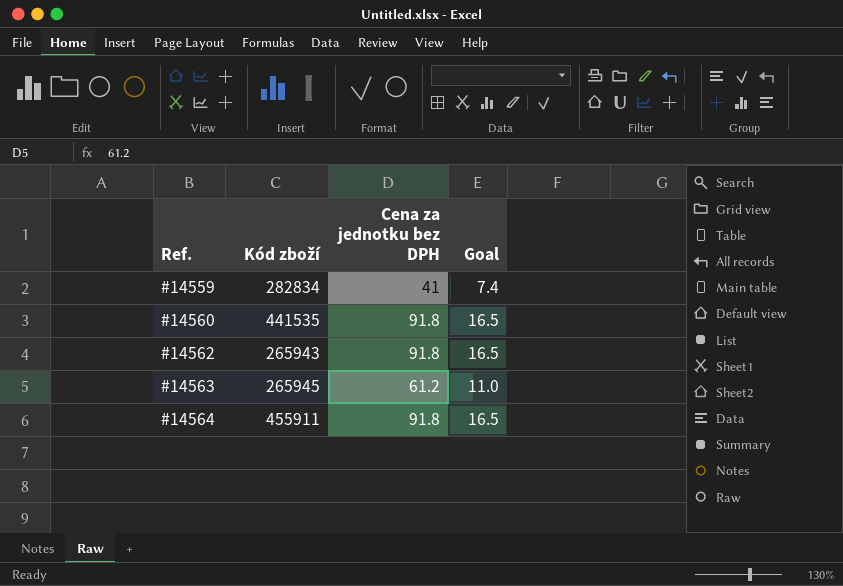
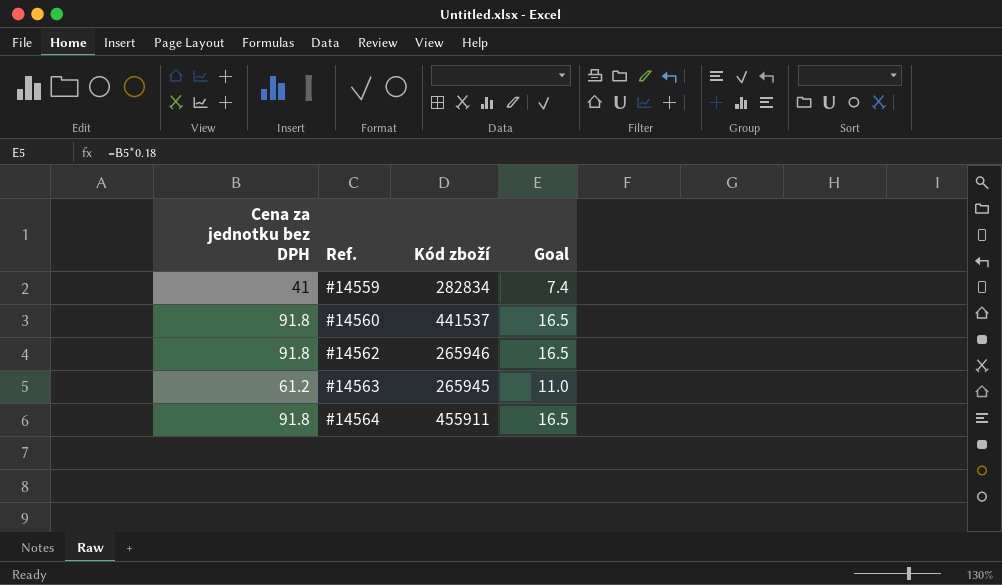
column Cena za jednotku bez DPH | position: 3 -> 1
#14560 | Kód zboží: 441535 -> 441537
#14562 | Kód zboží: 265943 -> 265946

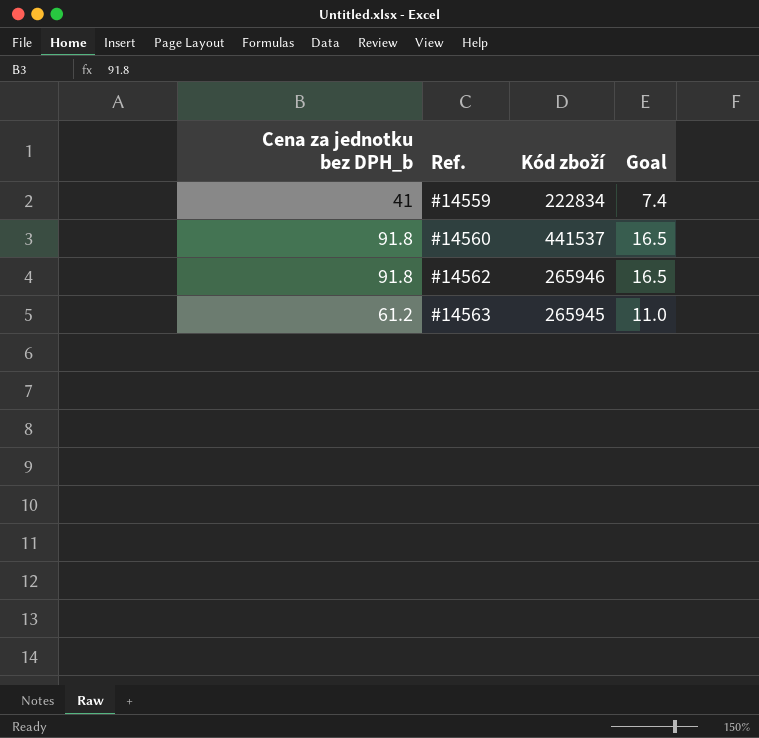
column name: Cena za jednotku bez DPH -> Cena za jednotku bez DPH_b
row #14564: 91.8 | 455911 | 16.5 -> none
#14559 | Kód zboží: 282834 -> 222834

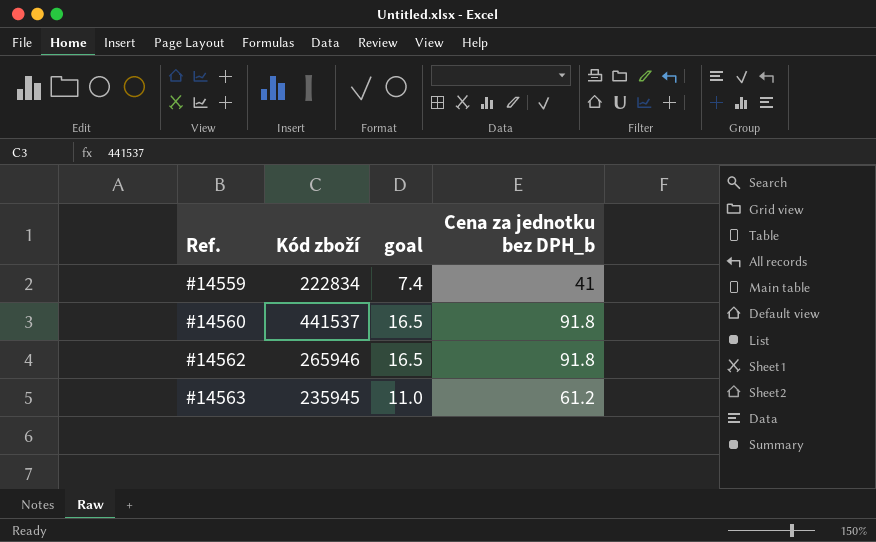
column name: Goal -> goal
column Cena za jednotku bez DPH_b | position: 1 -> 4
#14563 | Kód zboží: 265945 -> 235945

